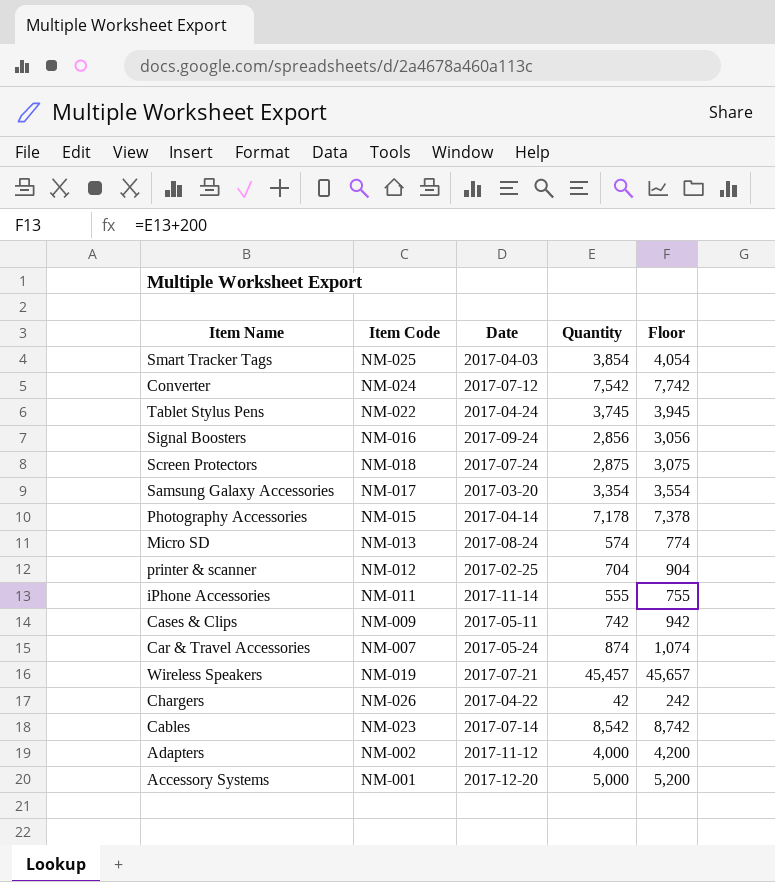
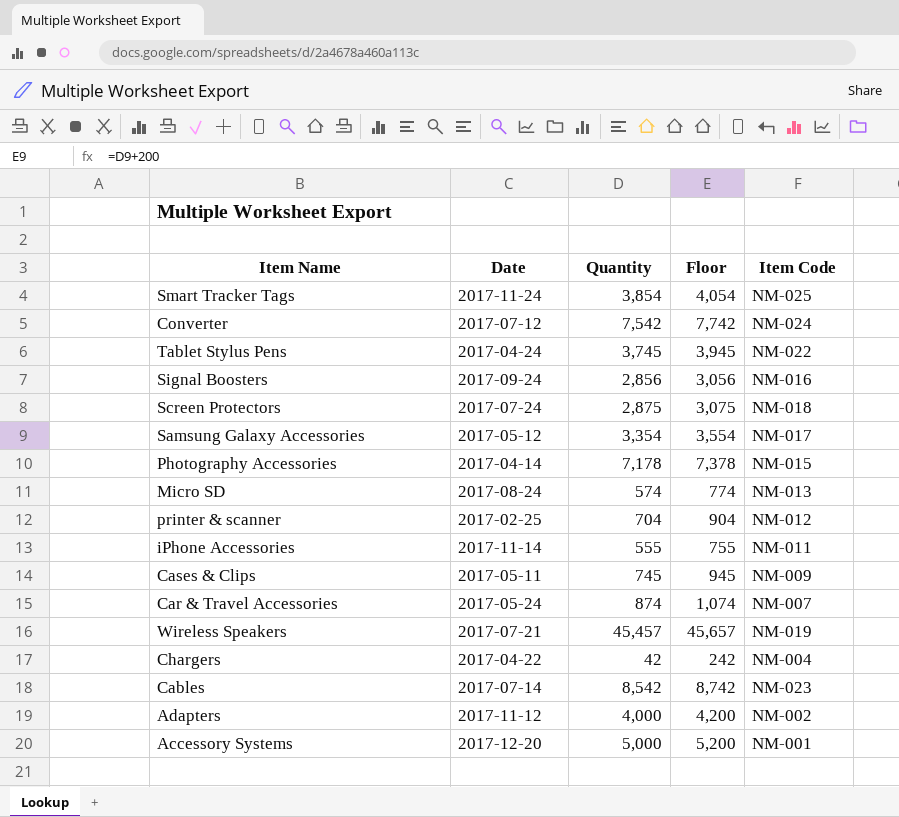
column Item Code | position: 2 -> 5
Smart Tracker Tags | Date: 2017-04-03 -> 2017-11-24
Samsung Galaxy Accessories | Date: 2017-03-20 -> 2017-05-12
Cases & Clips | Quantity: 742 -> 745
Cases & Clips | Floor: 942 -> 945
Chargers | Item Code: NM-026 -> NM-004

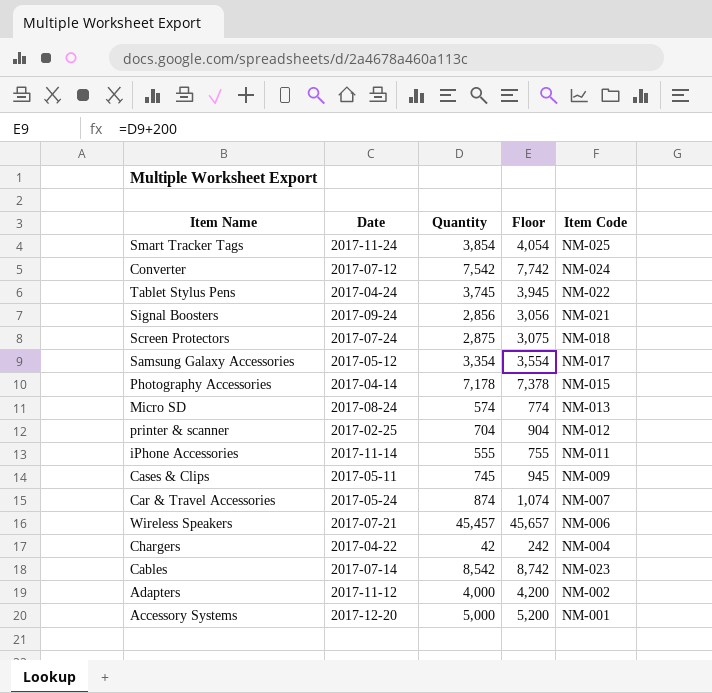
Signal Boosters | Item Code: NM-016 -> NM-021
Wireless Speakers | Item Code: NM-019 -> NM-006

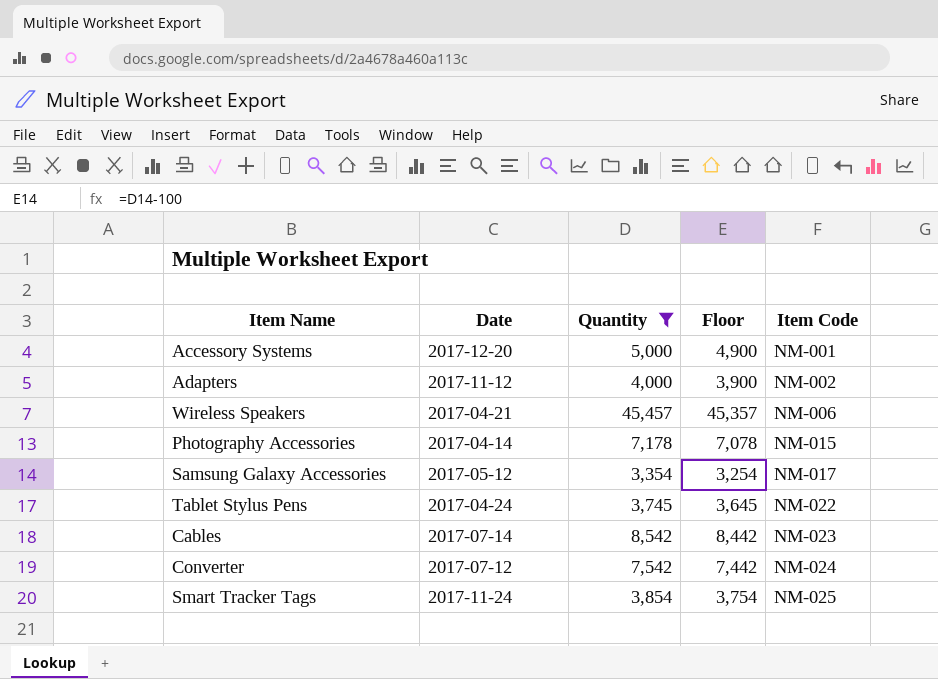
filter: none -> Quantity >= 3,354
row order: none -> Item Code ascending
column Floor | formula: [Quantity] + 200 -> [Quantity] - 100
Wireless Speakers | Date: 2017-07-21 -> 2017-04-21

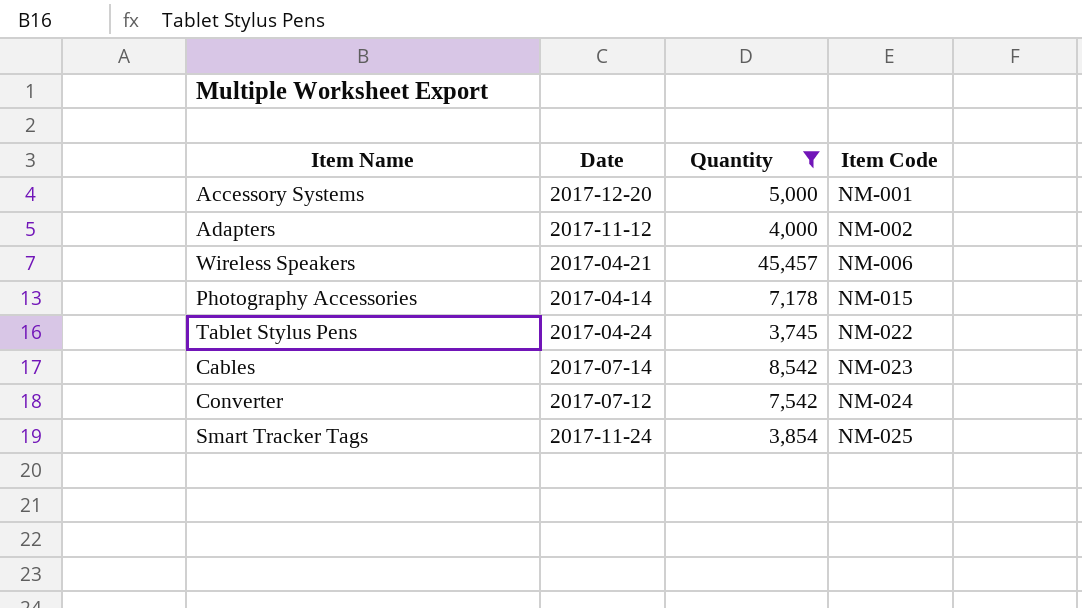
column Floor | formula: [Quantity] - 100 -> none
row Samsung Galaxy Accessories: 2017-05-12 | 3,354 | 3,254 | NM-017 -> none

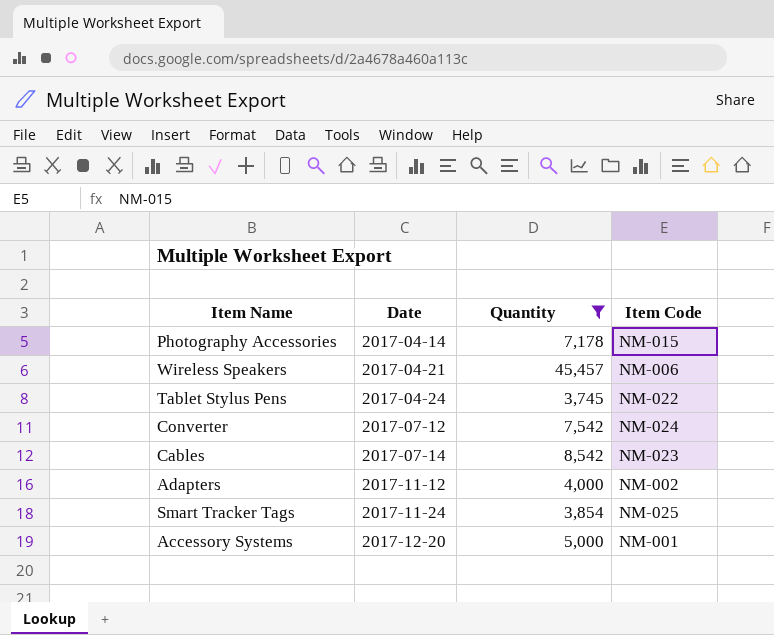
row order: Item Code ascending -> Date ascending

